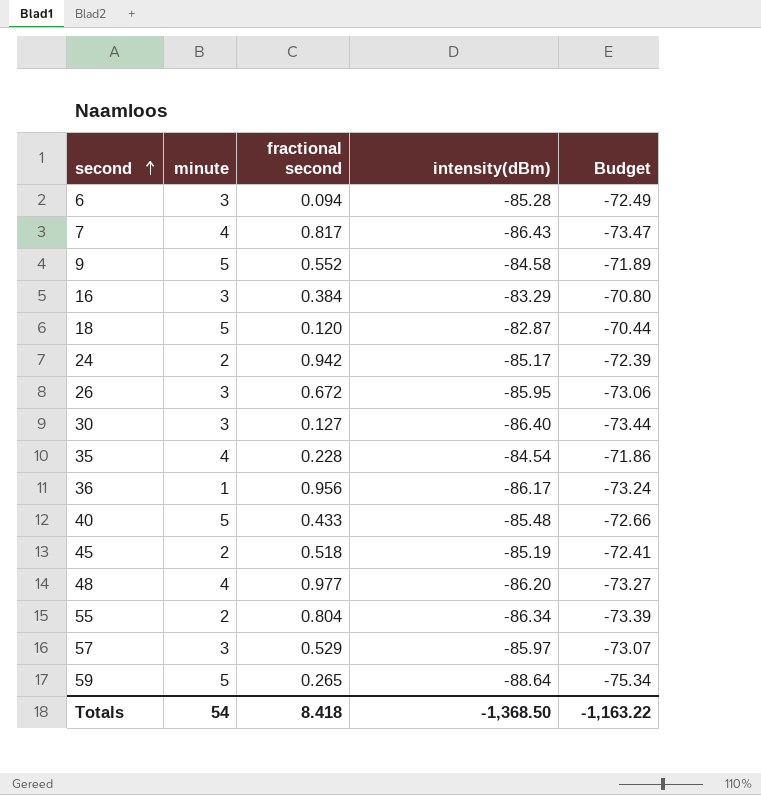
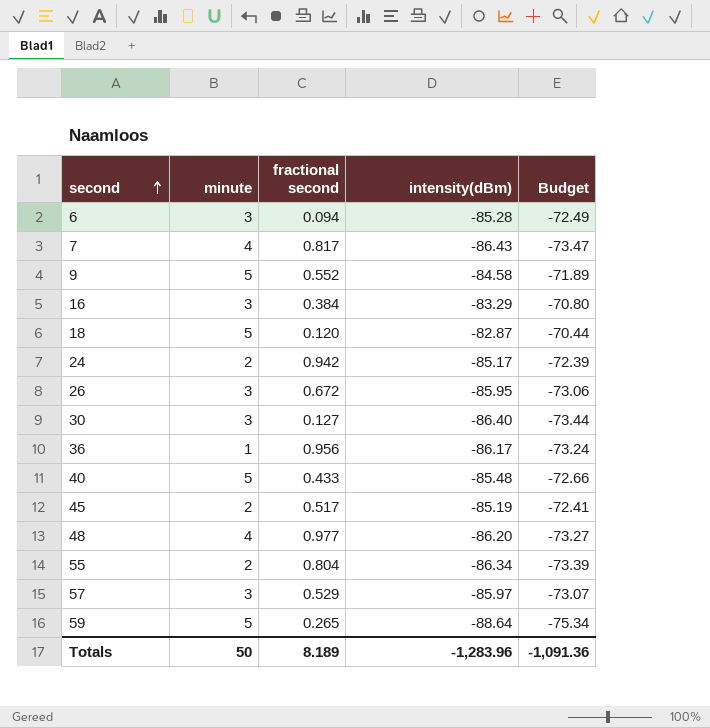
row 35: 4 | 0.228 | -84.54 | -71.86 -> none
45 | fractional second: 0.518 -> 0.517
Totals | minute: 54 -> 50
Totals | fractional second: 8.418 -> 8.189
Totals | intensity(dBm): -1,368.50 -> -1,283.96
Totals | Budget: -1,163.22 -> -1,091.36

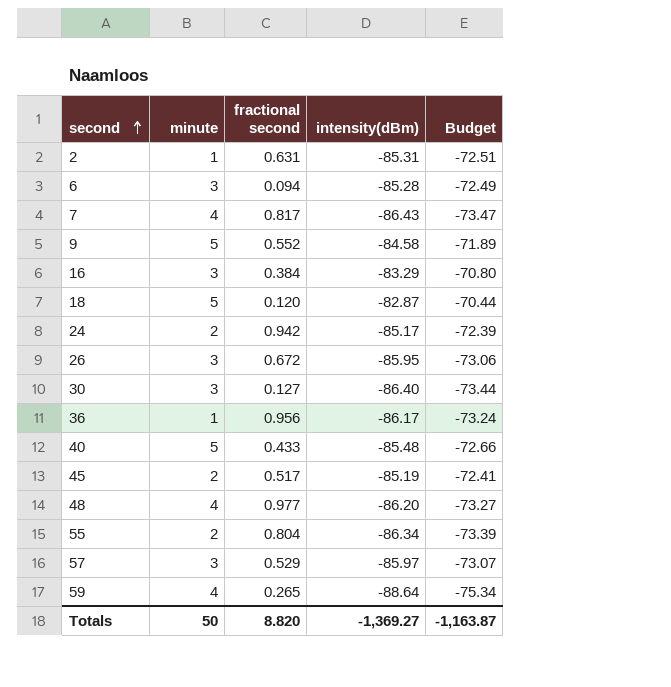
row 2: none -> 1 | 0.631 | -85.31 | -72.51
59 | minute: 5 -> 4
Totals | fractional second: 8.189 -> 8.820
Totals | intensity(dBm): -1,283.96 -> -1,369.27
Totals | Budget: -1,091.36 -> -1,163.87

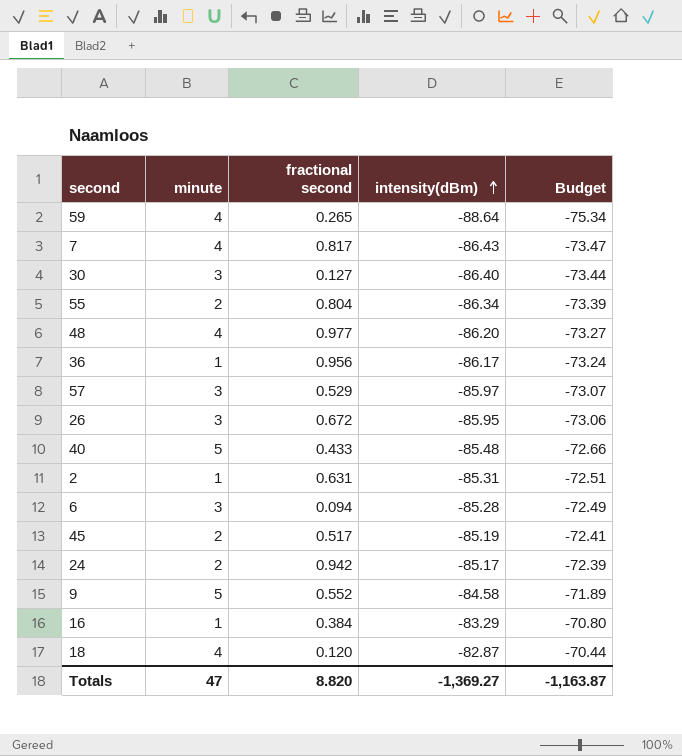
row order: second ascending -> intensity(dBm) ascending
16 | minute: 3 -> 1
18 | minute: 5 -> 4
Totals | minute: 50 -> 47

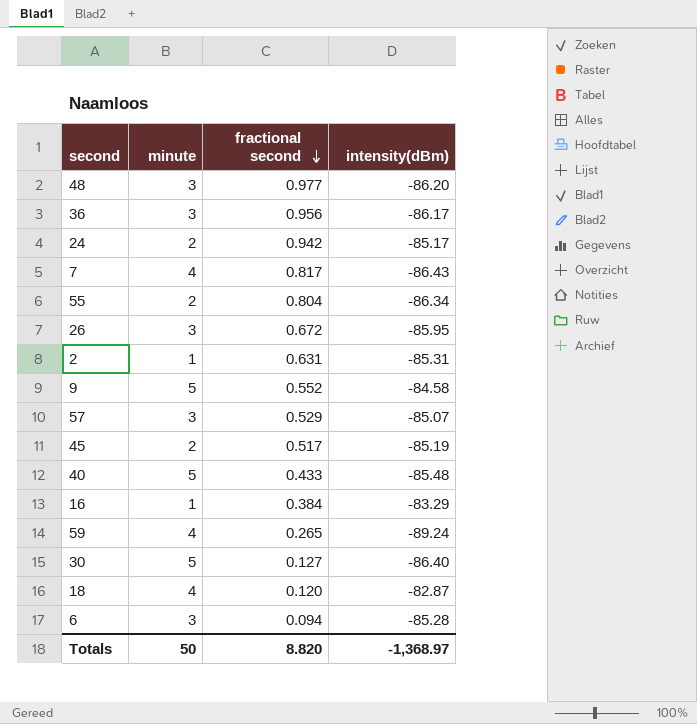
row order: intensity(dBm) ascending -> fractional second descending
column Budget | formula: [intensity(dBm)] * 0.85 -> none
48 | minute: 4 -> 3
36 | minute: 1 -> 3
57 | intensity(dBm): -85.97 -> -85.07
59 | intensity(dBm): -88.64 -> -89.24
30 | minute: 3 -> 5
Totals | minute: 47 -> 50
Totals | intensity(dBm): -1,369.27 -> -1,368.97

